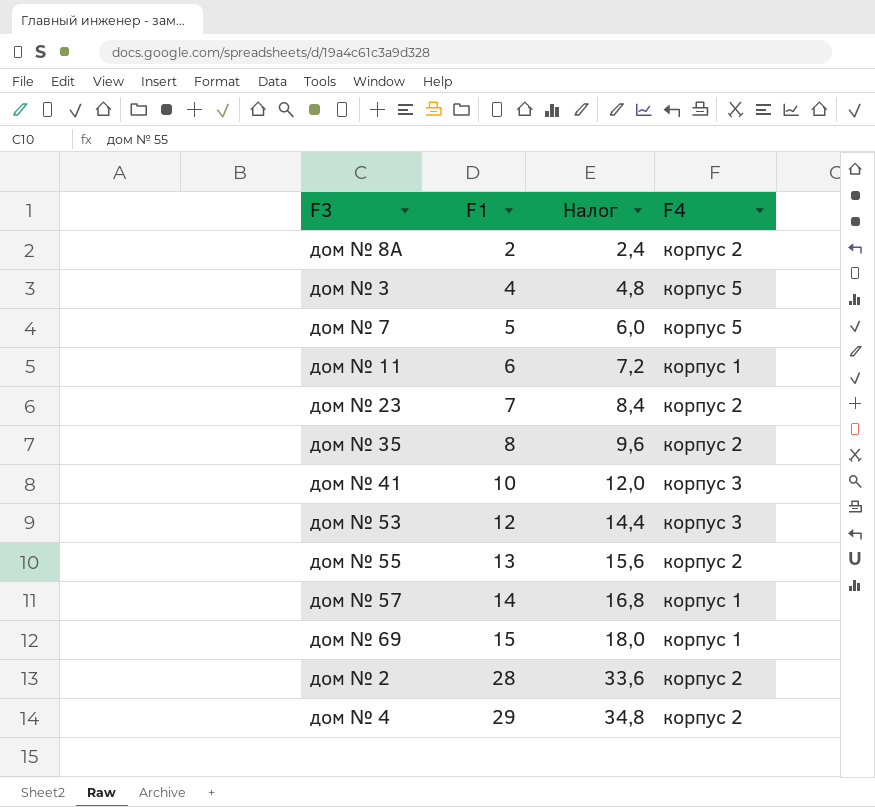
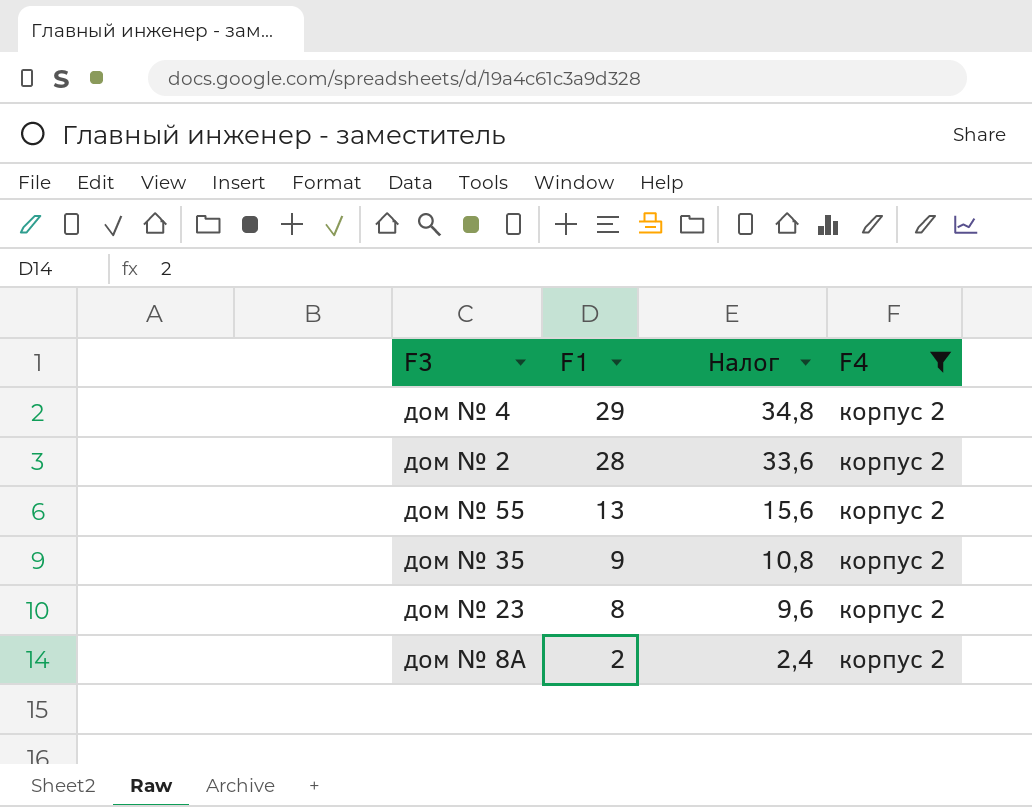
filter: none -> F4 = корпус 2
row order: F1 ascending -> F1 descending
дом № 35 | F1: 8 -> 9
дом № 35 | Налог: 9,6 -> 10,8
дом № 23 | F1: 7 -> 8
дом № 23 | Налог: 8,4 -> 9,6

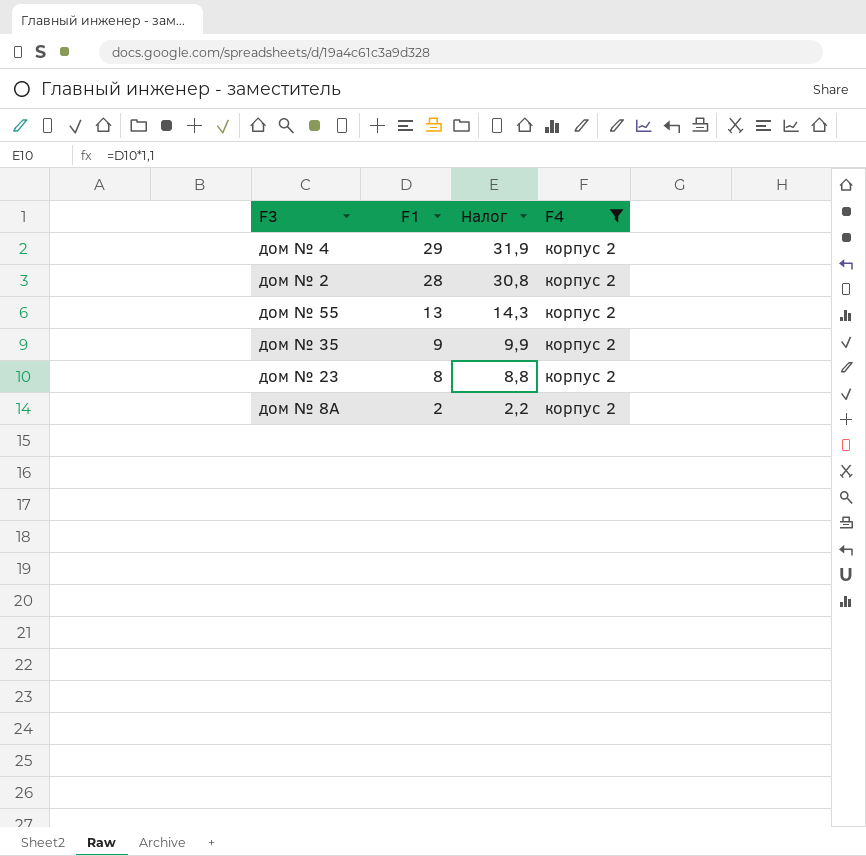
column Налог | formula: [F1] * 1,2 -> [F1] * 1,1

